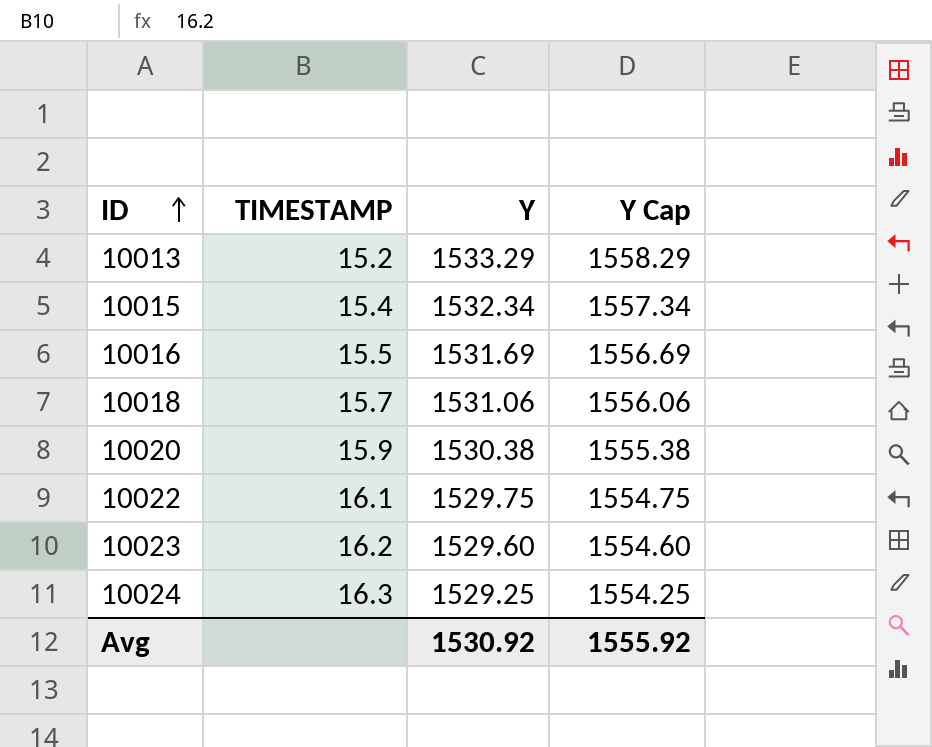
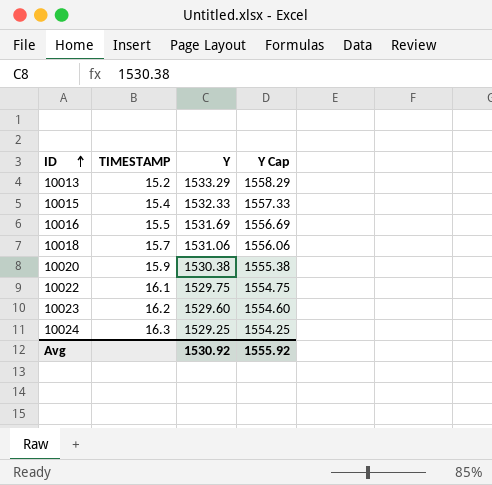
10015 | Y: 1532.34 -> 1532.33
10015 | Y Cap: 1557.34 -> 1557.33

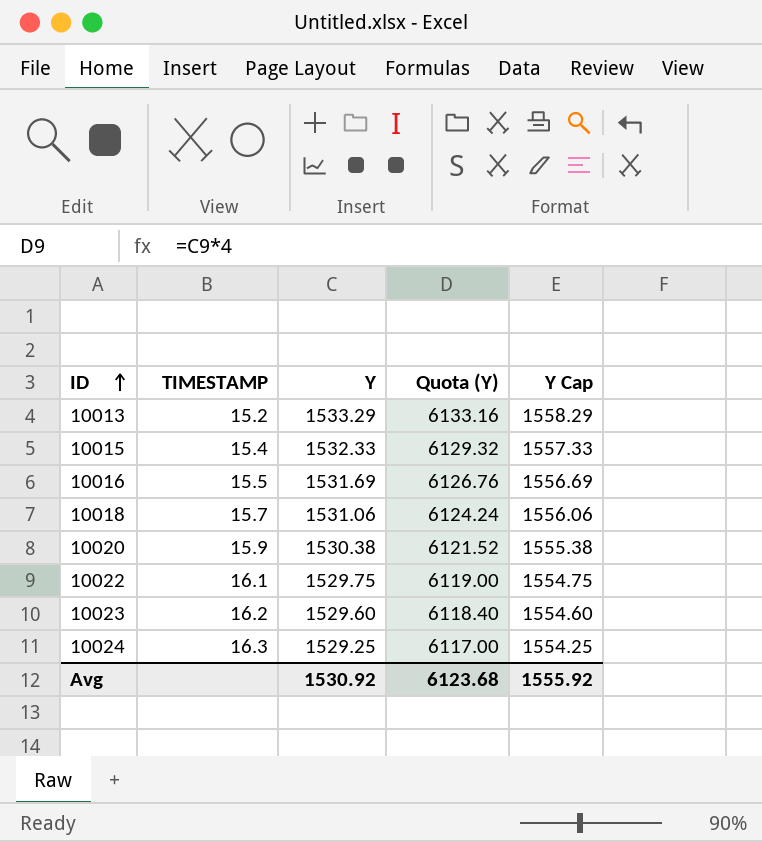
column Quota (Y) | formula: none -> [Y] * 4

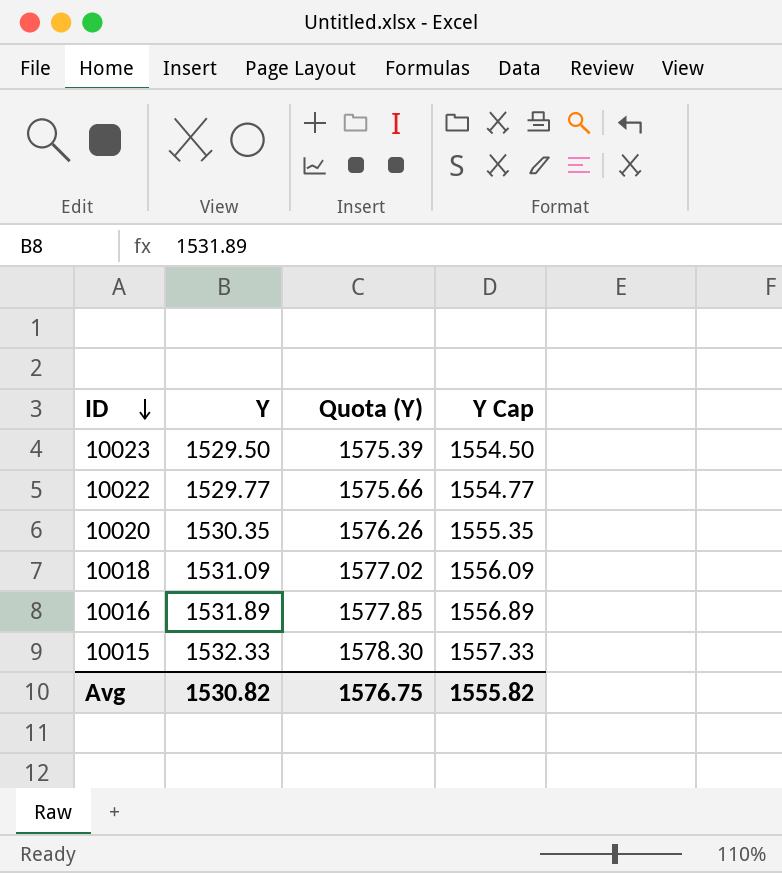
row order: ID ascending -> ID descending
column TIMESTAMP | position: 2 -> none
column Quota (Y) | formula: [Y] * 4 -> [Y] * 1.03
row 10013: 15.2 | 1533.29 | 6133.16 | 1558.29 -> none
row 10024: 16.3 | 1529.25 | 6117.00 | 1554.25 -> none
10023 | Y: 1529.60 -> 1529.50
10023 | Y Cap: 1554.60 -> 1554.50
10022 | Y: 1529.75 -> 1529.77
10022 | Y Cap: 1554.75 -> 1554.77
10020 | Y: 1530.38 -> 1530.35
10020 | Y Cap: 1555.38 -> 1555.35
10018 | Y: 1531.06 -> 1531.09
10018 | Y Cap: 1556.06 -> 1556.09
10016 | Y: 1531.69 -> 1531.89
10016 | Y Cap: 1556.69 -> 1556.89
Avg | Y: 1530.92 -> 1530.82
Avg | Quota (Y): 6123.68 -> 1576.75
Avg | Y Cap: 1555.92 -> 1555.82

